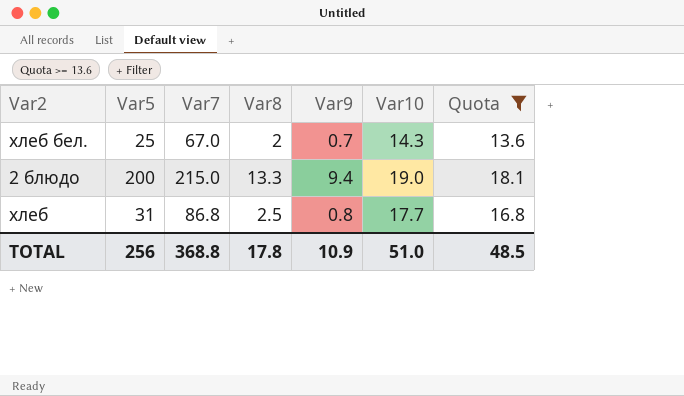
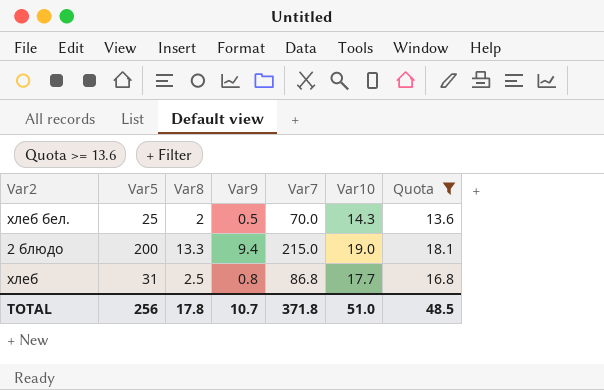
column Var7 | position: 3 -> 5
хлеб бел. | Var9: 0.7 -> 0.5
хлеб бел. | Var7: 67.0 -> 70.0
TOTAL | Var9: 10.9 -> 10.7
TOTAL | Var7: 368.8 -> 371.8

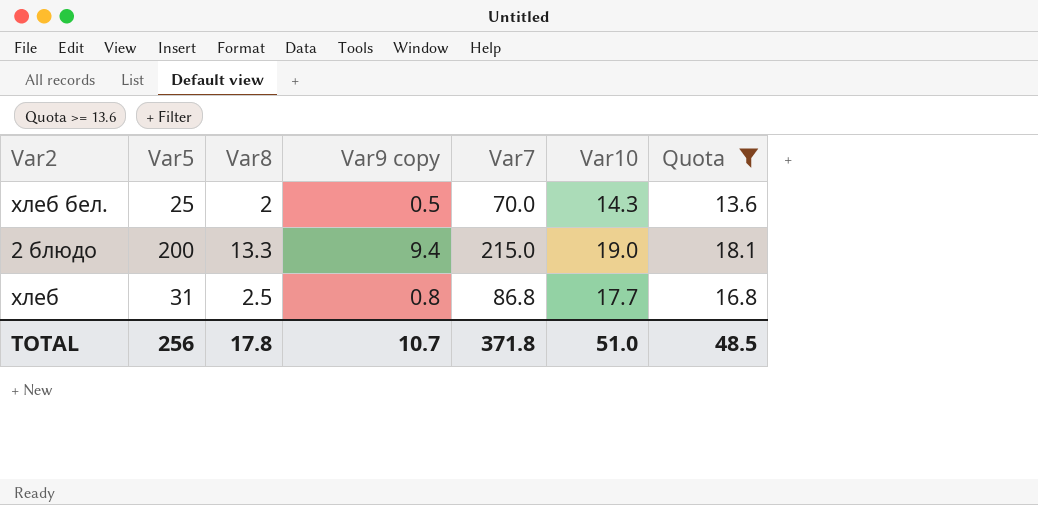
column name: Var9 -> Var9 copy

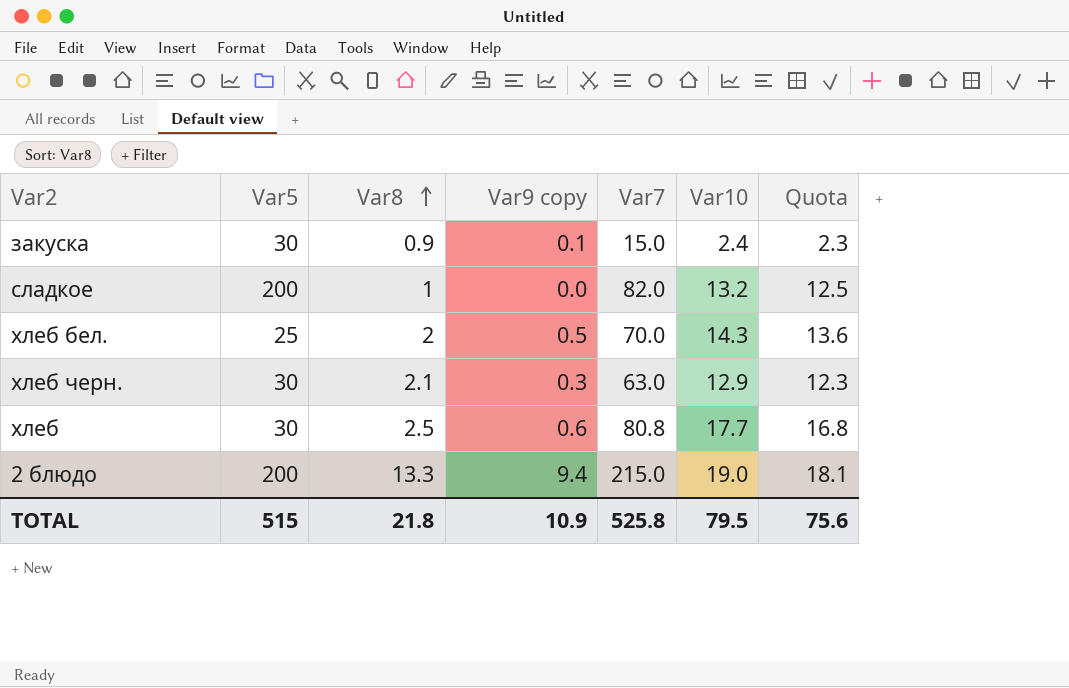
filter: Quota >= 13.6 -> none
row order: none -> Var8 ascending
хлеб | Var5: 31 -> 30
хлеб | Var9 copy: 0.8 -> 0.6
хлеб | Var7: 86.8 -> 80.8
TOTAL | Var5: 256 -> 515
TOTAL | Var8: 17.8 -> 21.8
TOTAL | Var9 copy: 10.7 -> 10.9
TOTAL | Var7: 371.8 -> 525.8
TOTAL | Var10: 51.0 -> 79.5
TOTAL | Quota: 48.5 -> 75.6

